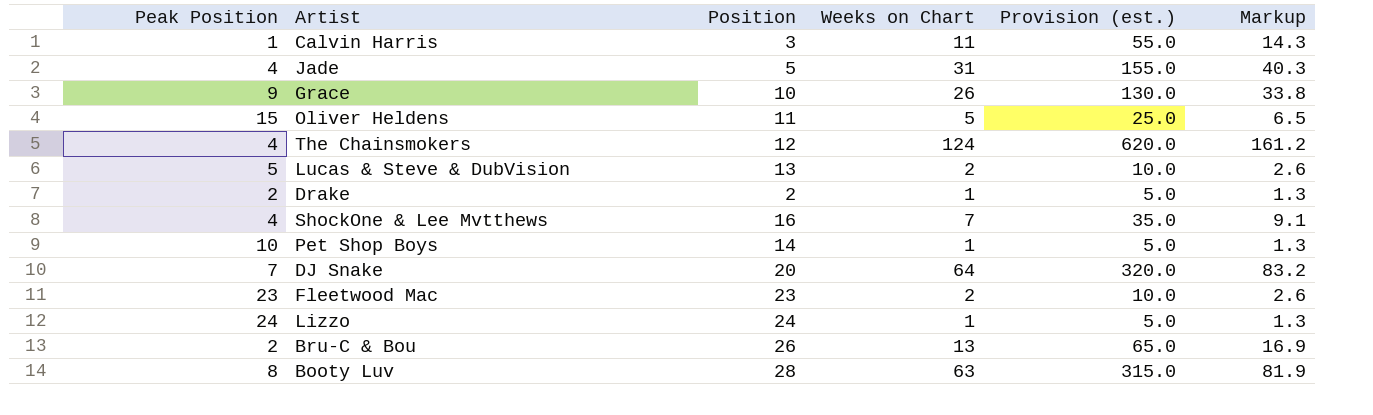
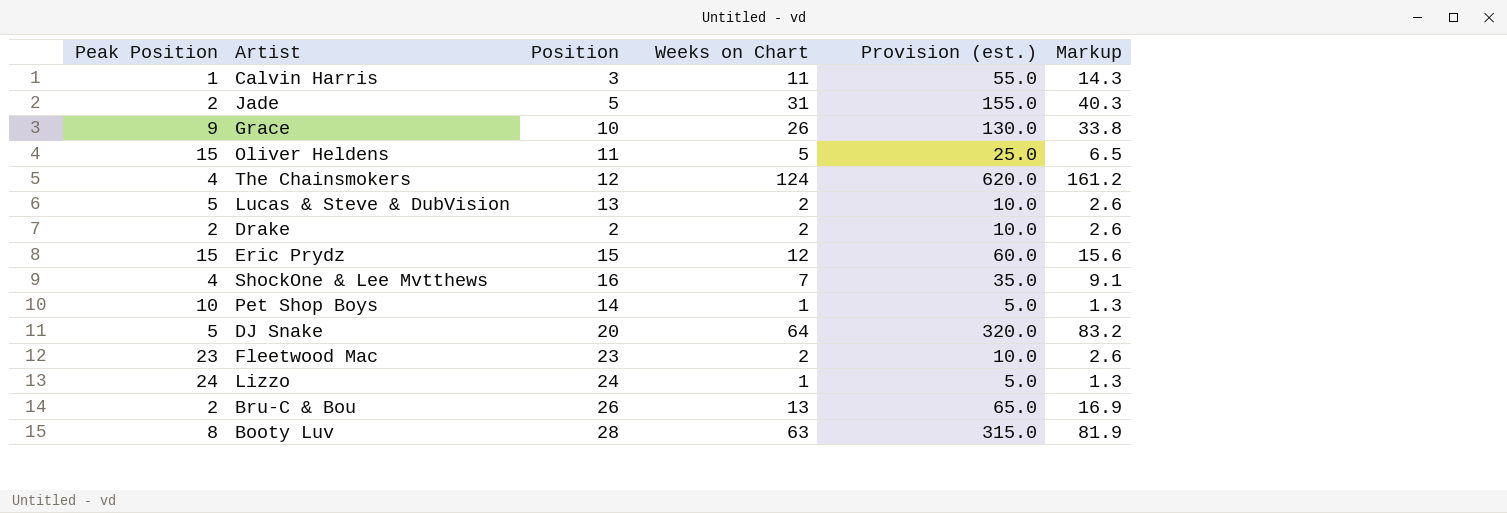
Jade | Peak Position: 4 -> 2
Drake | Weeks on Chart: 1 -> 2
Drake | Provision (est.): 5.0 -> 10.0
Drake | Markup: 1.3 -> 2.6
row Eric Prydz: none -> 15 | 15 | 12 | 60.0 | 15.6
DJ Snake | Peak Position: 7 -> 5

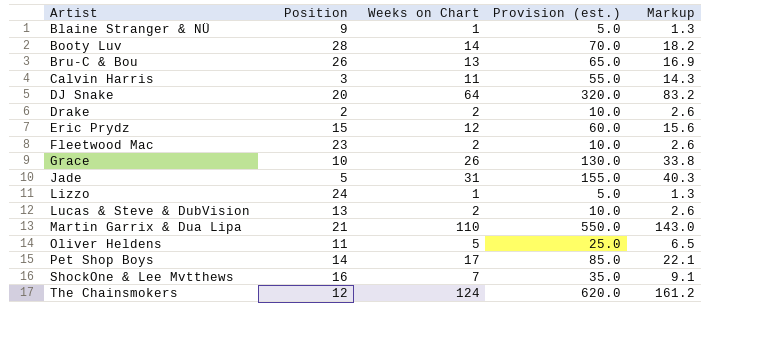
row order: none -> Artist ascending
column Peak Position | position: 1 -> none
row Blaine Stranger & NÜ: none -> 9 | 1 | 5.0 | 1.3
Booty Luv | Weeks on Chart: 63 -> 14
Booty Luv | Provision (est.): 315.0 -> 70.0
Booty Luv | Markup: 81.9 -> 18.2
row Martin Garrix & Dua Lipa: none -> 21 | 110 | 550.0 | 143.0
Pet Shop Boys | Weeks on Chart: 1 -> 17
Pet Shop Boys | Provision (est.): 5.0 -> 85.0
Pet Shop Boys | Markup: 1.3 -> 22.1

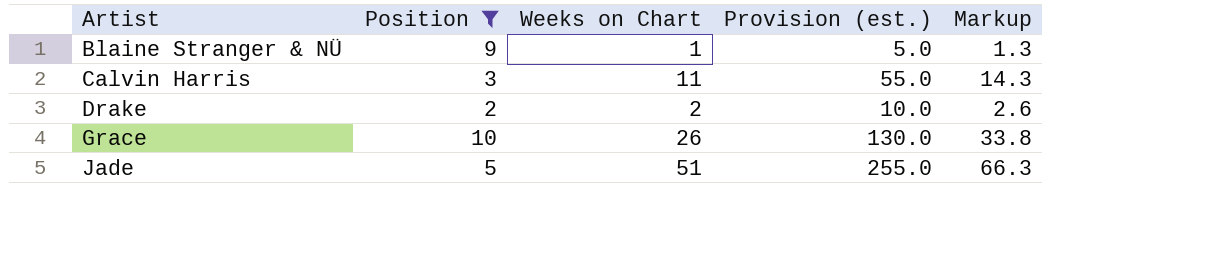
filter: none -> Position <= 10
Jade | Weeks on Chart: 31 -> 51
Jade | Provision (est.): 155.0 -> 255.0
Jade | Markup: 40.3 -> 66.3

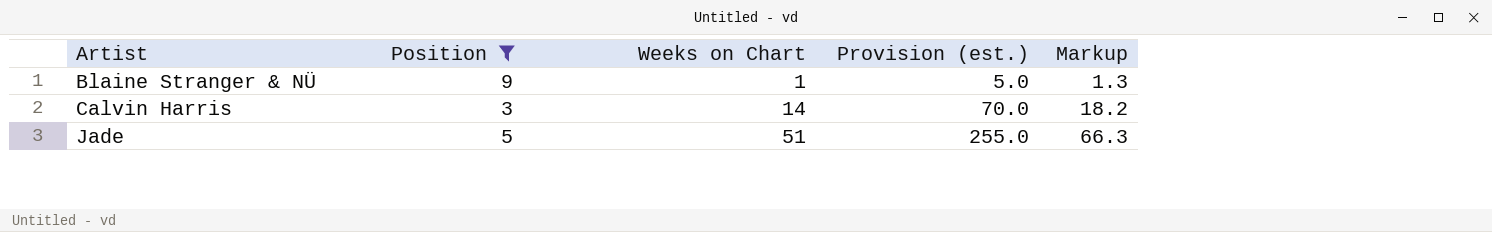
row Drake: 2 | 2 | 10.0 | 2.6 -> none
row Grace: 10 | 26 | 130.0 | 33.8 -> none
Calvin Harris | Weeks on Chart: 11 -> 14
Calvin Harris | Provision (est.): 55.0 -> 70.0
Calvin Harris | Markup: 14.3 -> 18.2

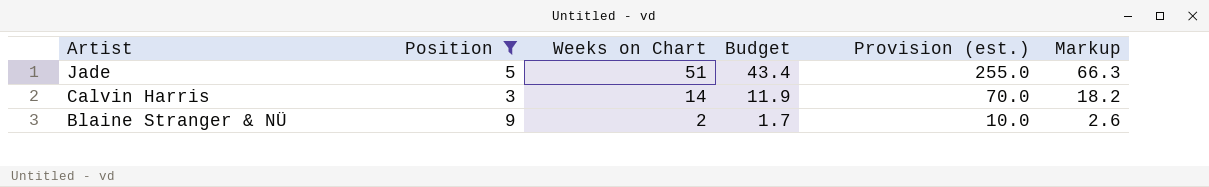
row order: Artist ascending -> Artist descending
column Budget | formula: none -> [Weeks on Chart] * 0.85
Blaine Stranger & NÜ | Weeks on Chart: 1 -> 2
Blaine Stranger & NÜ | Provision (est.): 5.0 -> 10.0
Blaine Stranger & NÜ | Markup: 1.3 -> 2.6

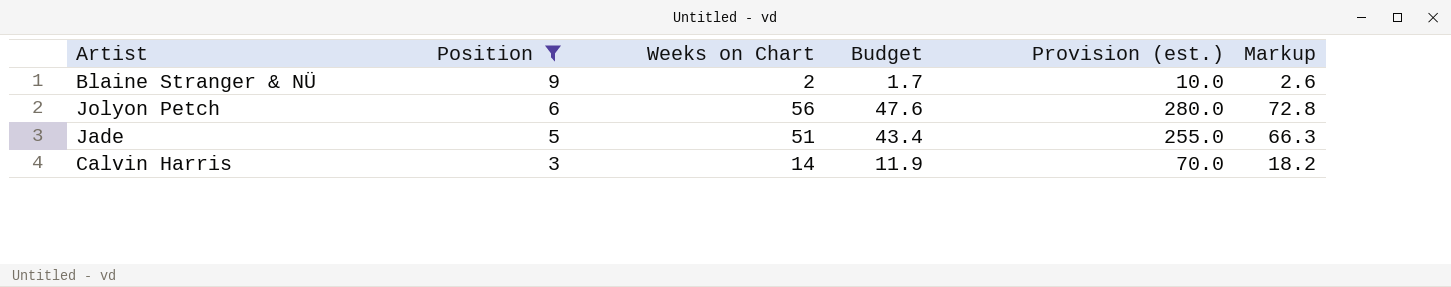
row order: Artist descending -> Position descending
row Jolyon Petch: none -> 6 | 56 | 47.6 | 280.0 | 72.8

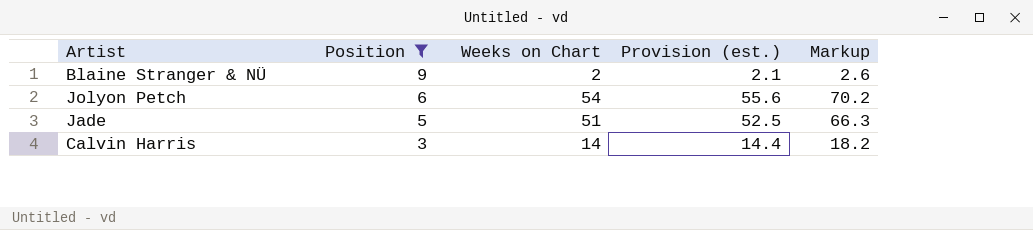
column Budget | formula: [Weeks on Chart] * 0.85 -> none
column Provision (est.) | formula: [Weeks on Chart] * 5 -> [Weeks on Chart] * 1.03
Jolyon Petch | Weeks on Chart: 56 -> 54
Jolyon Petch | Markup: 72.8 -> 70.2

